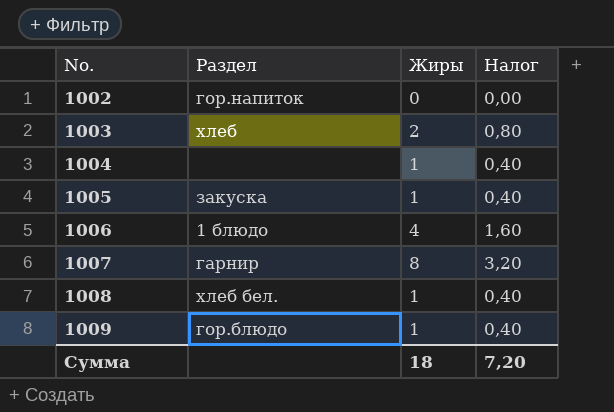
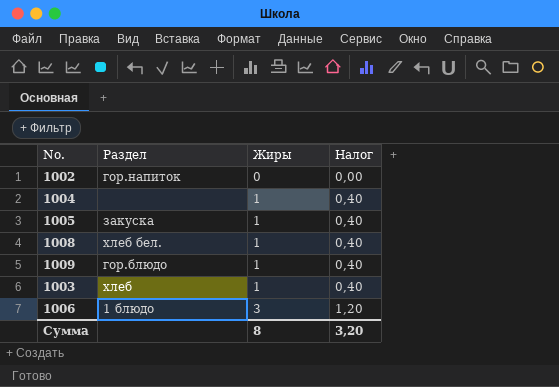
row order: No. ascending -> Жиры ascending
row 1007: гарнир | 8 | 3,20 -> none
1003 | Жиры: 2 -> 1
1003 | Налог: 0,80 -> 0,40
1006 | Жиры: 4 -> 3
1006 | Налог: 1,60 -> 1,20
Сумма | Жиры: 18 -> 8
Сумма | Налог: 7,20 -> 3,20

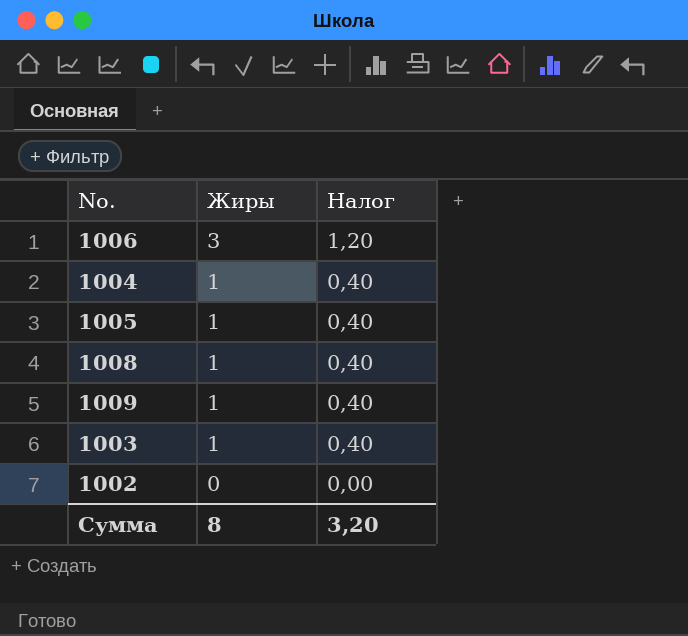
row order: Жиры ascending -> Жиры descending
column Раздел | position: 2 -> none

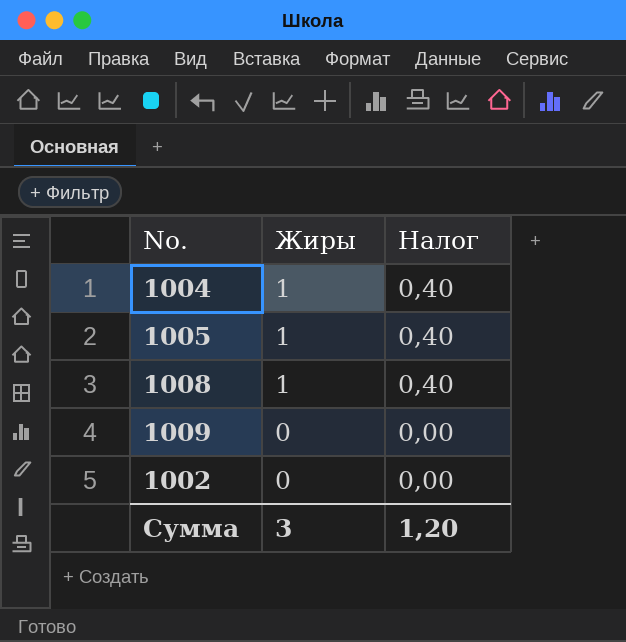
row 1006: 3 | 1,20 -> none
row 1003: 1 | 0,40 -> none
1009 | Жиры: 1 -> 0
1009 | Налог: 0,40 -> 0,00
Сумма | Жиры: 8 -> 3
Сумма | Налог: 3,20 -> 1,20

